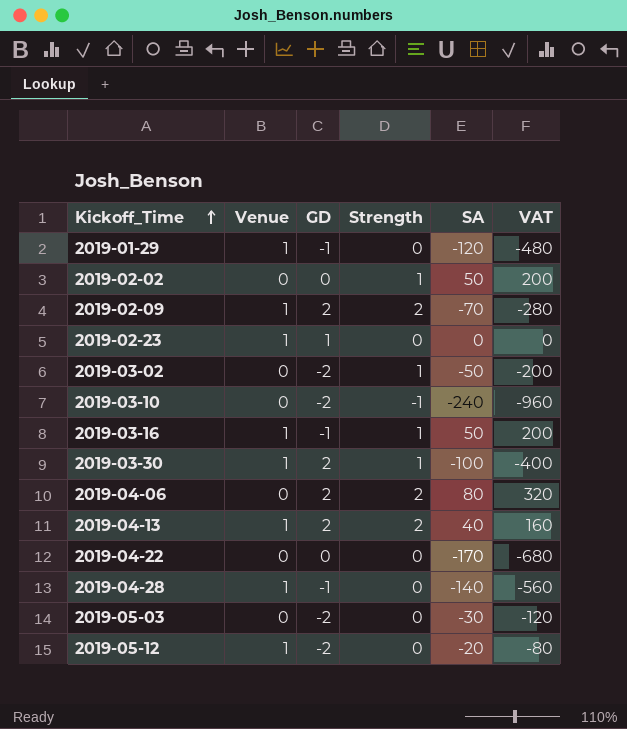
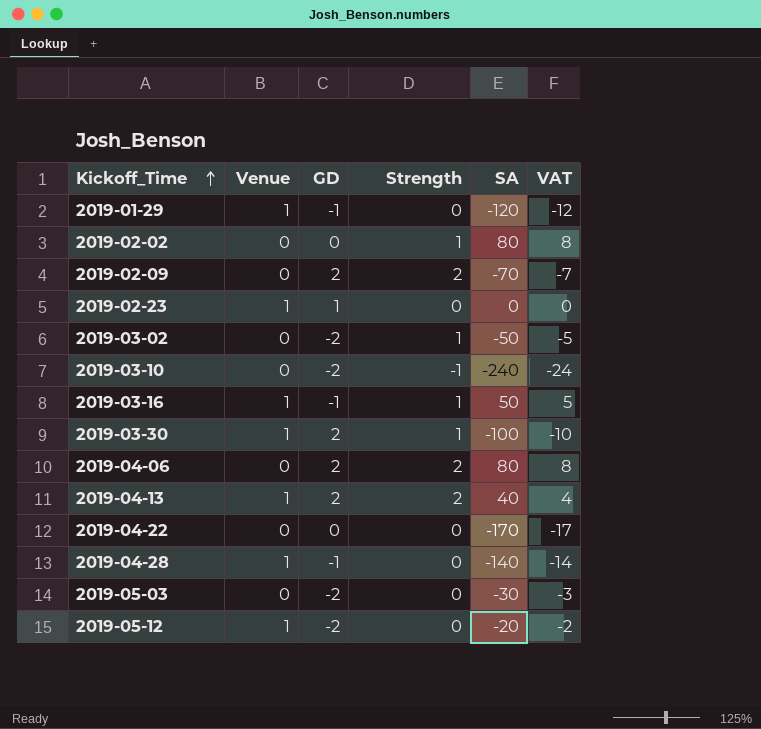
column VAT | formula: [SA] * 4 -> [SA] * 0.1
2019-02-02 | SA: 50 -> 80
2019-02-09 | Venue: 1 -> 0

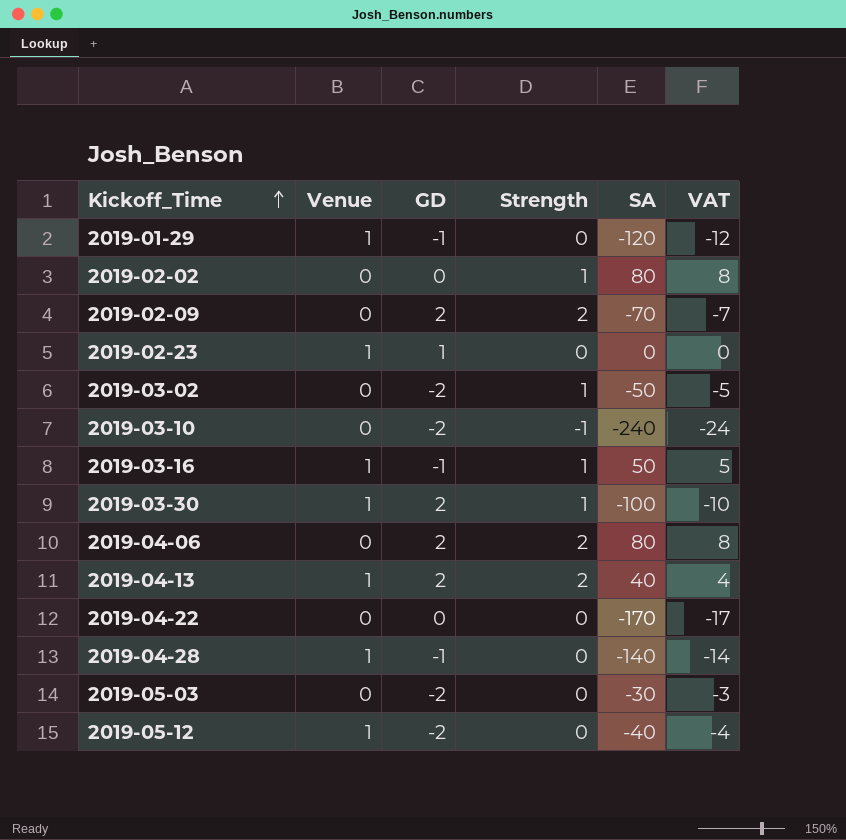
2019-05-12 | SA: -20 -> -40
2019-05-12 | VAT: -2 -> -4

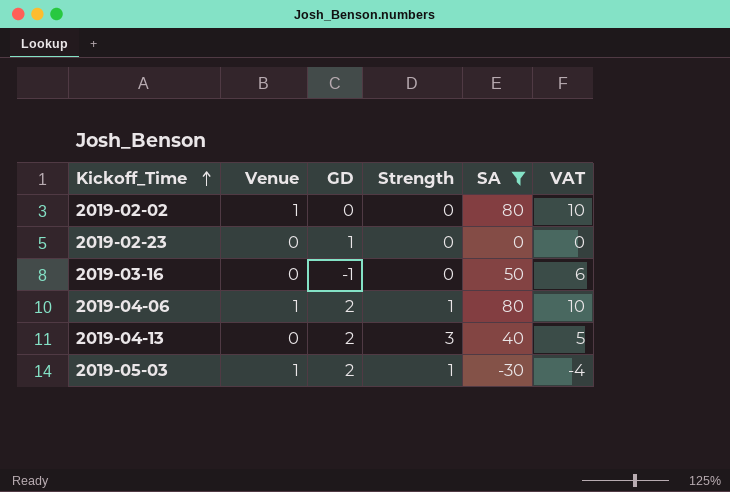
filter: none -> SA >= -30
column VAT | formula: [SA] * 0.1 -> [SA] * 0.12
2019-02-02 | Venue: 0 -> 1
2019-02-02 | Strength: 1 -> 0
2019-02-23 | Venue: 1 -> 0
2019-03-16 | Venue: 1 -> 0
2019-03-16 | Strength: 1 -> 0
2019-04-06 | Venue: 0 -> 1
2019-04-06 | Strength: 2 -> 1
2019-04-13 | Venue: 1 -> 0
2019-04-13 | Strength: 2 -> 3
2019-05-03 | Venue: 0 -> 1
2019-05-03 | GD: -2 -> 2
2019-05-03 | Strength: 0 -> 1

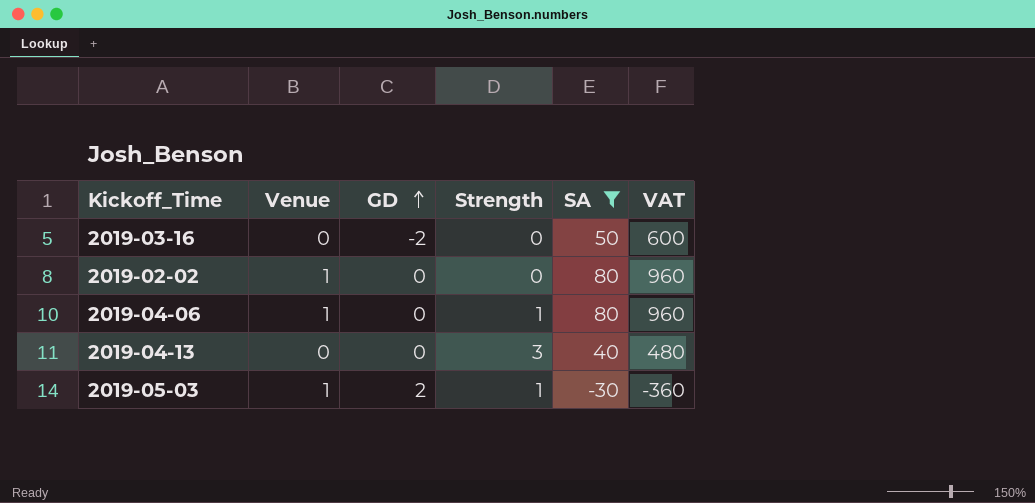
row order: Kickoff_Time ascending -> GD ascending
column VAT | formula: [SA] * 0.12 -> [SA] * 12
row 2019-02-23: 0 | 1 | 0 | 0 | 0 -> none
2019-03-16 | GD: -1 -> -2
2019-04-06 | GD: 2 -> 0
2019-04-13 | GD: 2 -> 0

